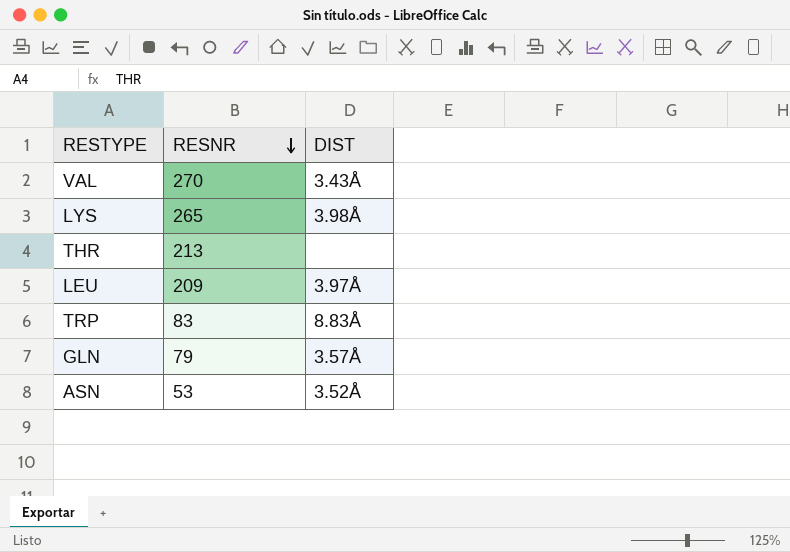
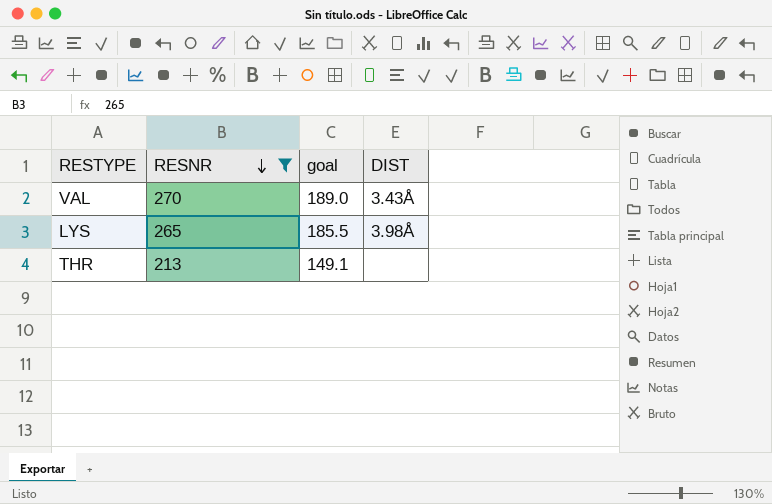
filter: none -> RESNR >= 213
column goal | formula: none -> [RESNR] * 0.7

